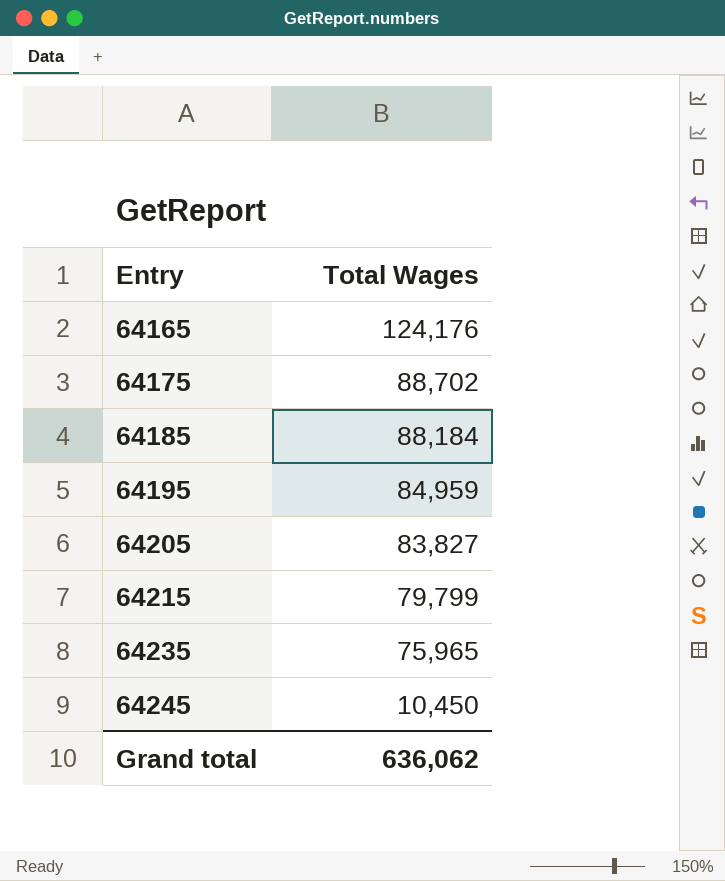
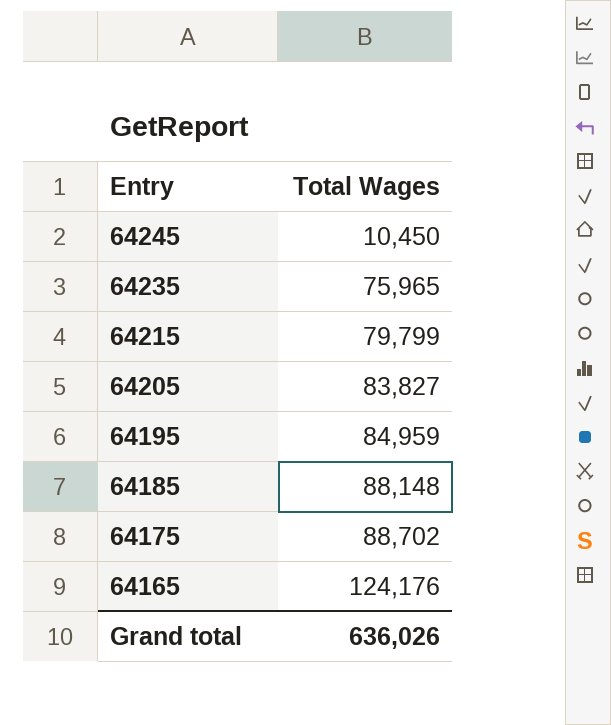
row order: Entry ascending -> Entry descending
64185 | Total Wages: 88,184 -> 88,148
Grand total | Total Wages: 636,062 -> 636,026

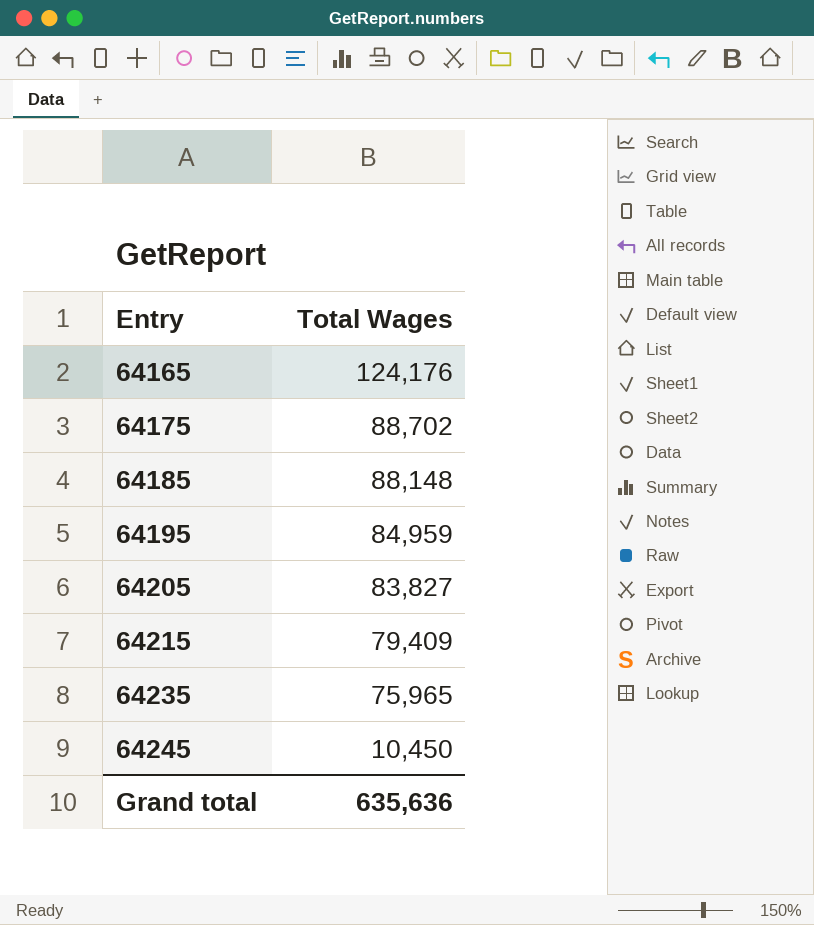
row order: Entry descending -> Entry ascending
64215 | Total Wages: 79,799 -> 79,409
Grand total | Total Wages: 636,026 -> 635,636

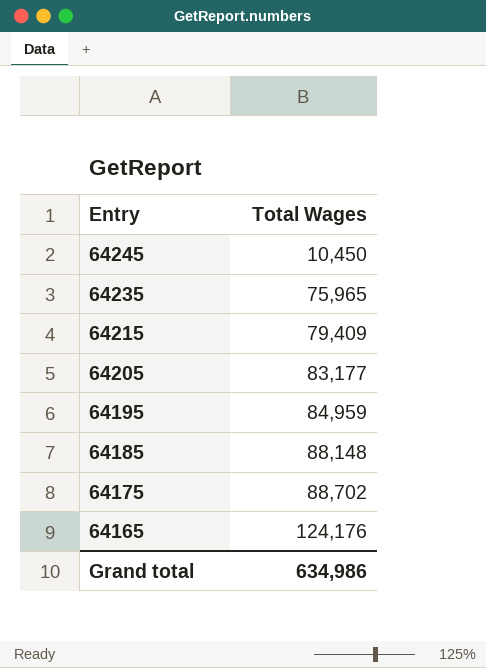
row order: Entry ascending -> Entry descending
64205 | Total Wages: 83,827 -> 83,177
Grand total | Total Wages: 635,636 -> 634,986

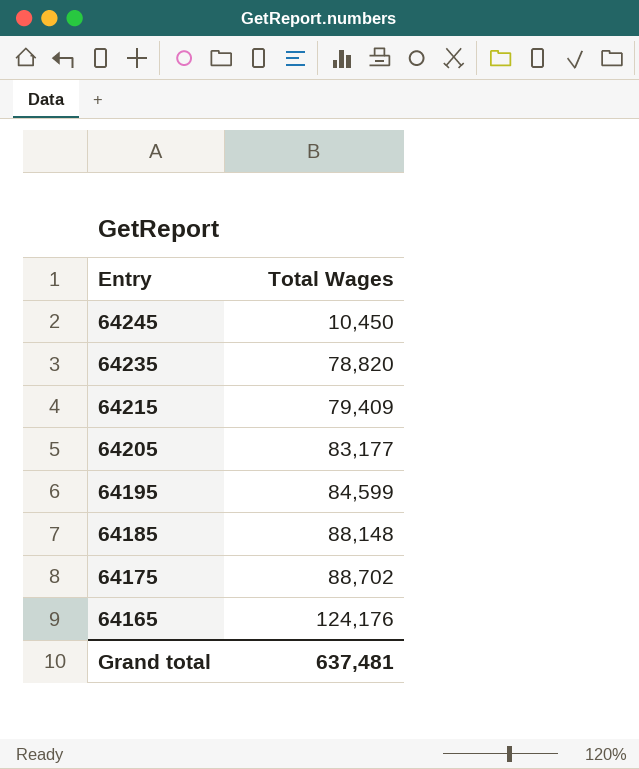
64235 | Total Wages: 75,965 -> 78,820
64195 | Total Wages: 84,959 -> 84,599
Grand total | Total Wages: 634,986 -> 637,481

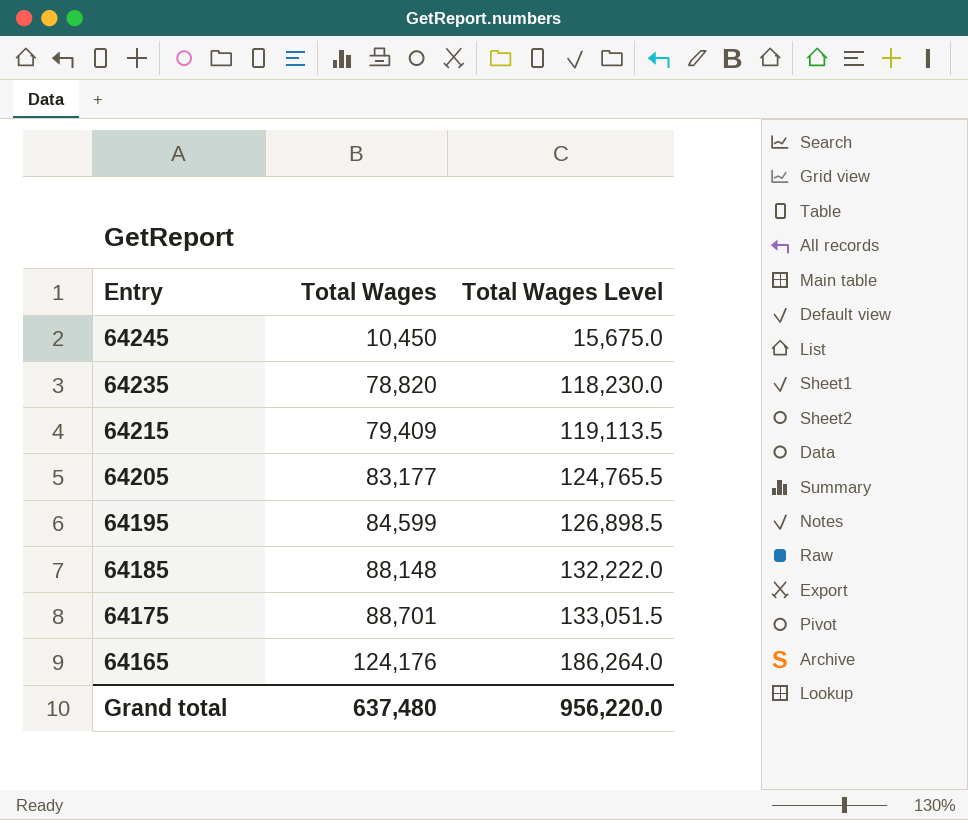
column Total Wages Level | formula: none -> [Total Wages] * 1.5
64175 | Total Wages: 88,702 -> 88,701
Grand total | Total Wages: 637,481 -> 637,480

